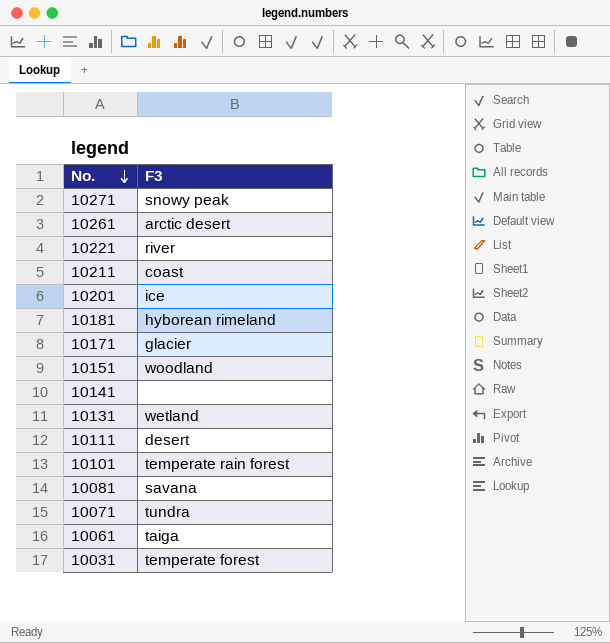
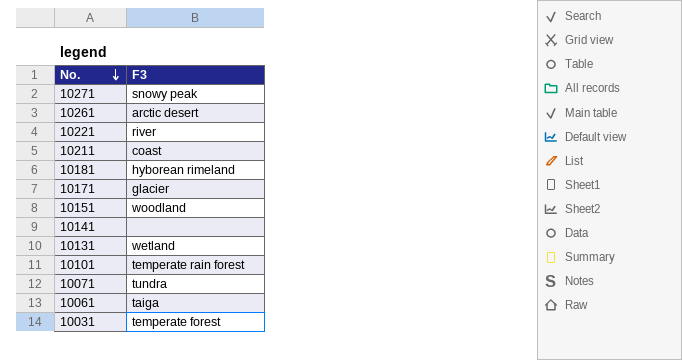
row 10201: ice -> none
row 10111: desert -> none
row 10081: savana -> none

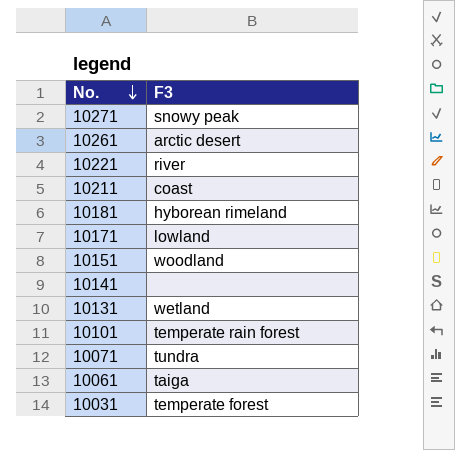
10171 | F3: glacier -> lowland

